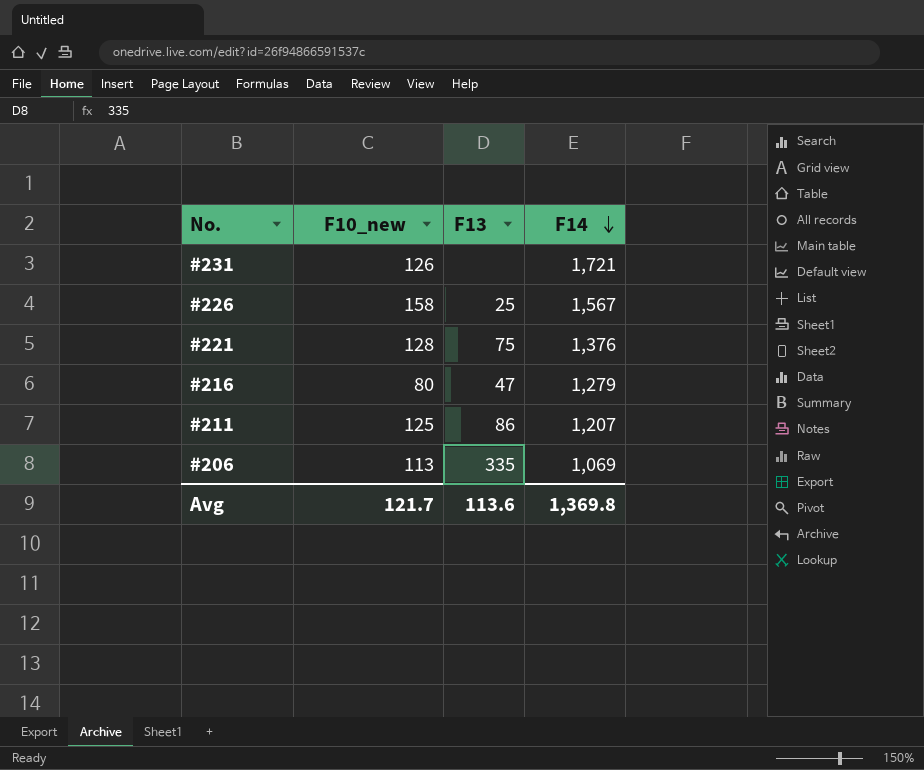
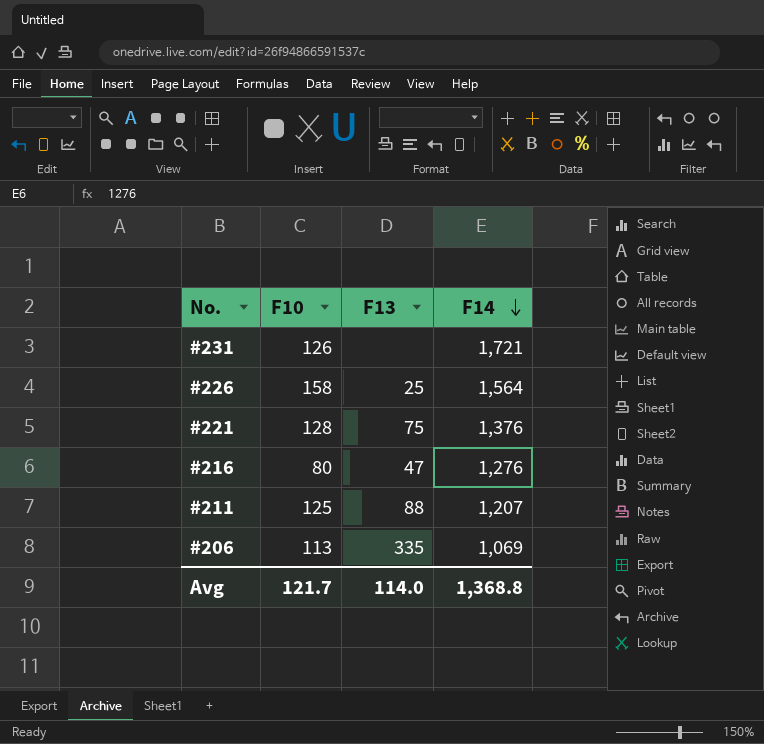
column name: F10_new -> F10
#226 | F14: 1,567 -> 1,564
#216 | F14: 1,279 -> 1,276
#211 | F13: 86 -> 88
Avg | F13: 113.6 -> 114.0
Avg | F14: 1,369.8 -> 1,368.8

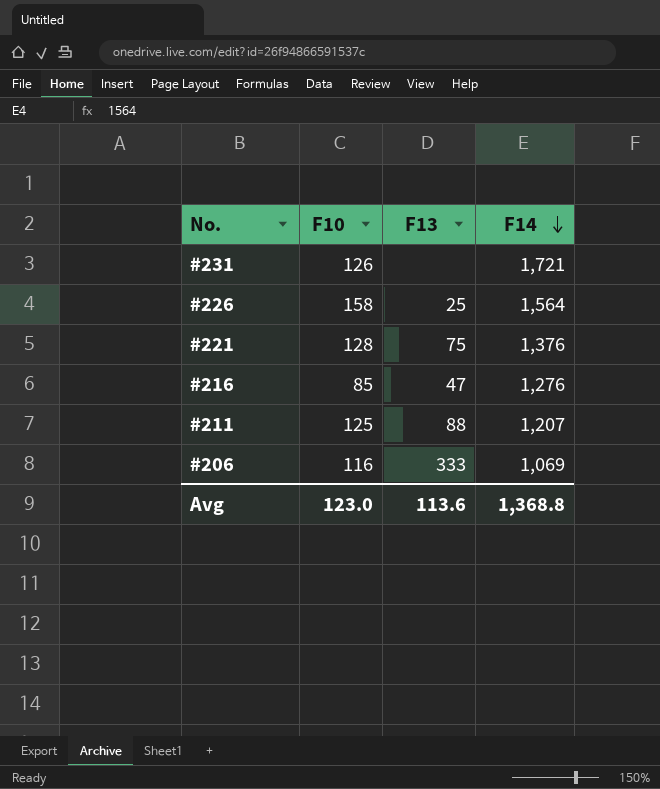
#216 | F10: 80 -> 85
#206 | F10: 113 -> 116
#206 | F13: 335 -> 333
Avg | F10: 121.7 -> 123.0
Avg | F13: 114.0 -> 113.6

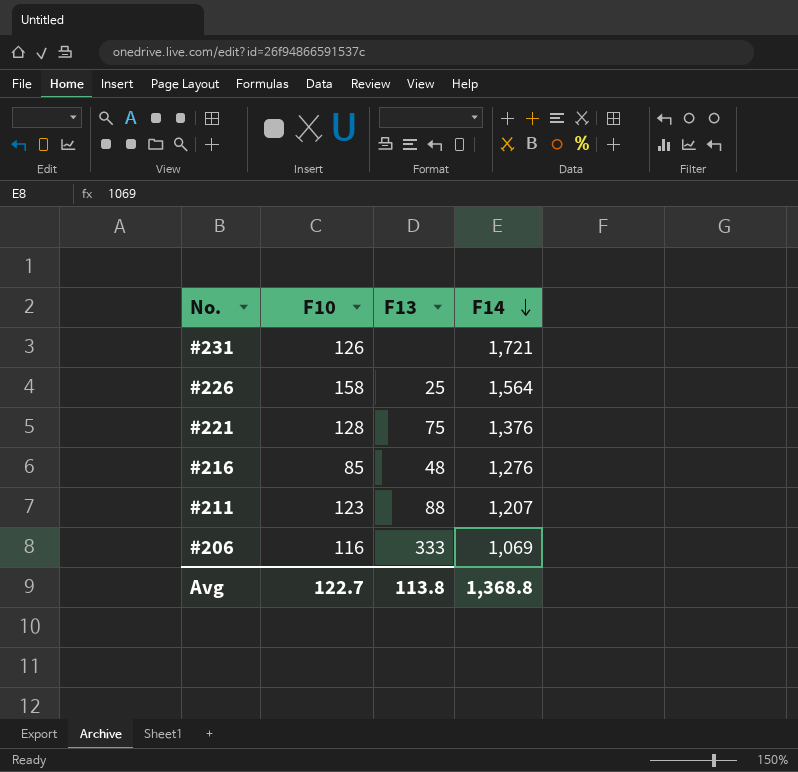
#216 | F13: 47 -> 48
#211 | F10: 125 -> 123
Avg | F10: 123.0 -> 122.7
Avg | F13: 113.6 -> 113.8

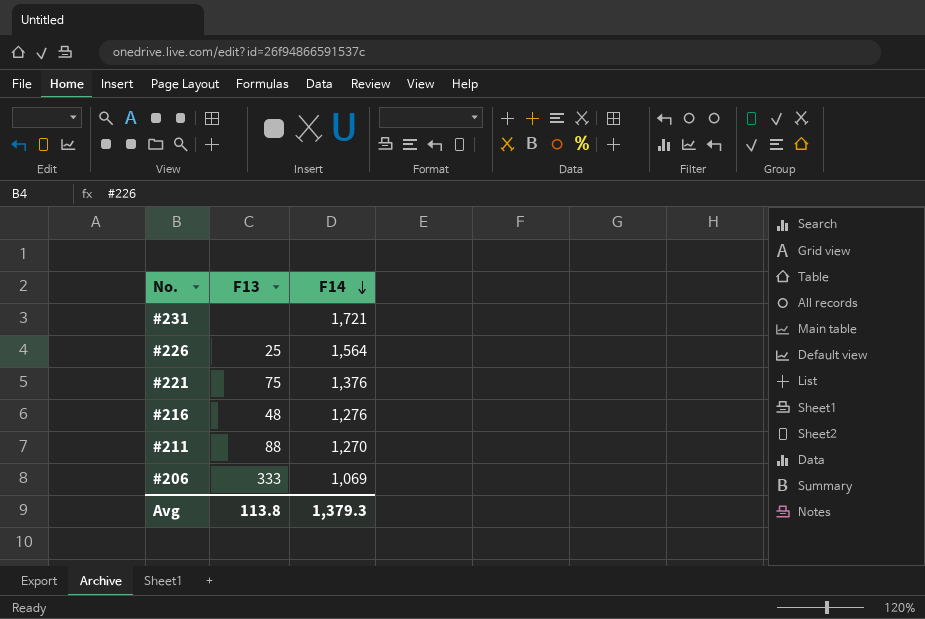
column F10 | position: 2 -> none
#211 | F14: 1,207 -> 1,270
Avg | F14: 1,368.8 -> 1,379.3

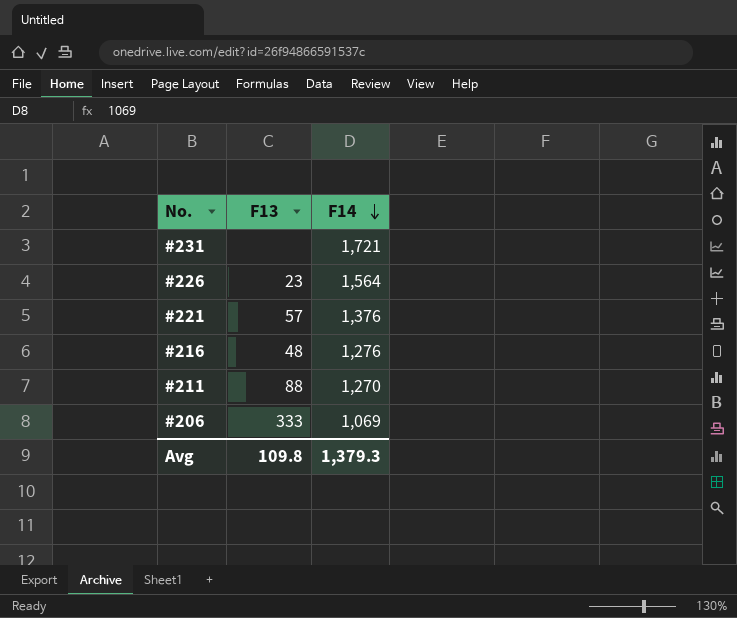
#226 | F13: 25 -> 23
#221 | F13: 75 -> 57
Avg | F13: 113.8 -> 109.8

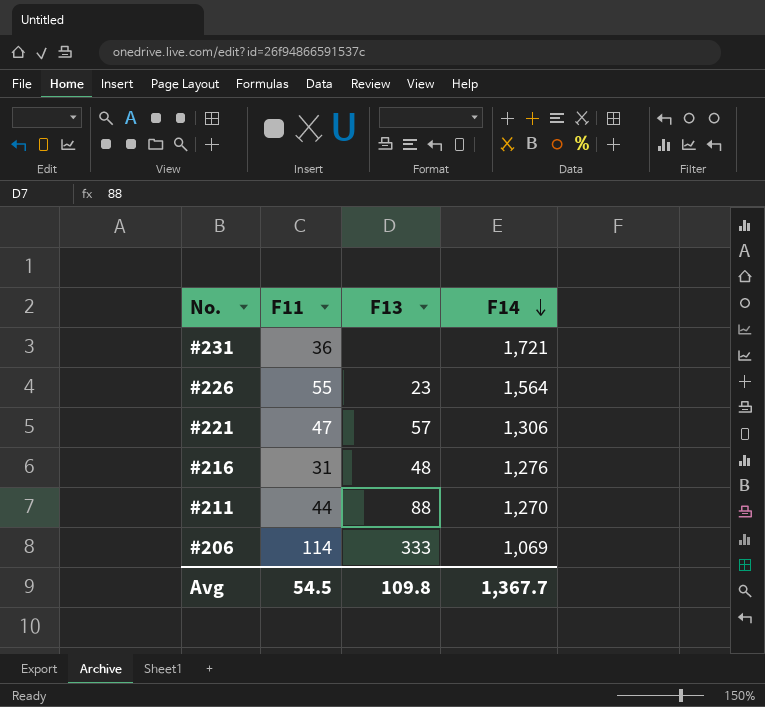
column F11 | position: none -> 2
#221 | F14: 1,376 -> 1,306
Avg | F14: 1,379.3 -> 1,367.7

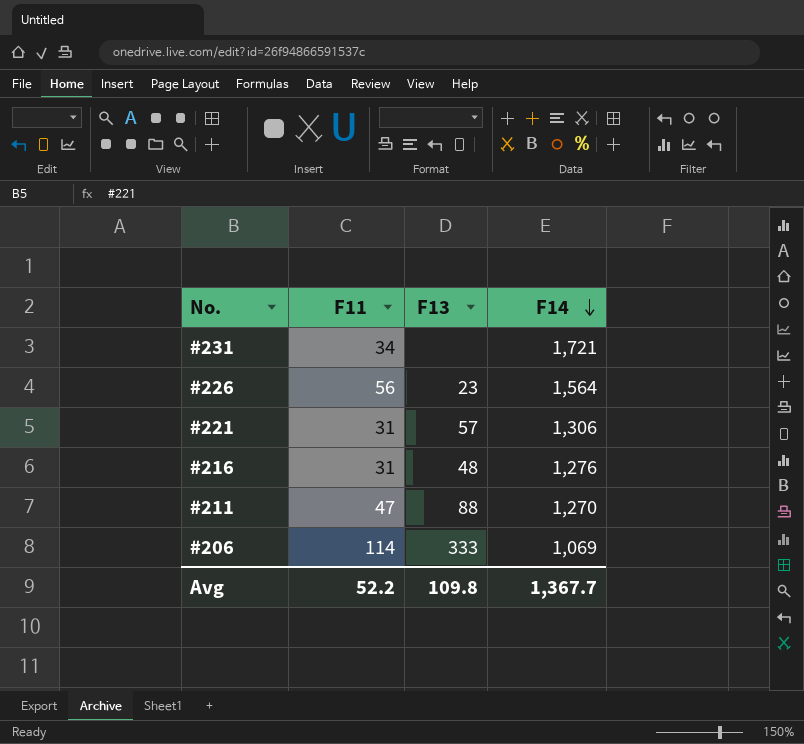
#231 | F11: 36 -> 34
#226 | F11: 55 -> 56
#221 | F11: 47 -> 31
#211 | F11: 44 -> 47
Avg | F11: 54.5 -> 52.2

